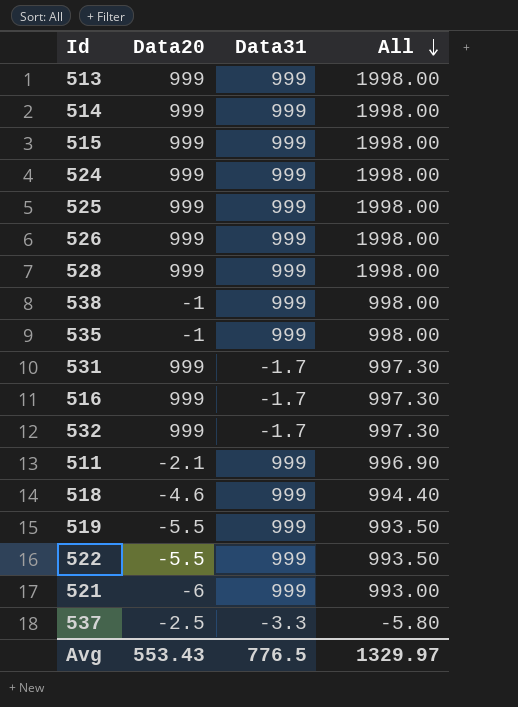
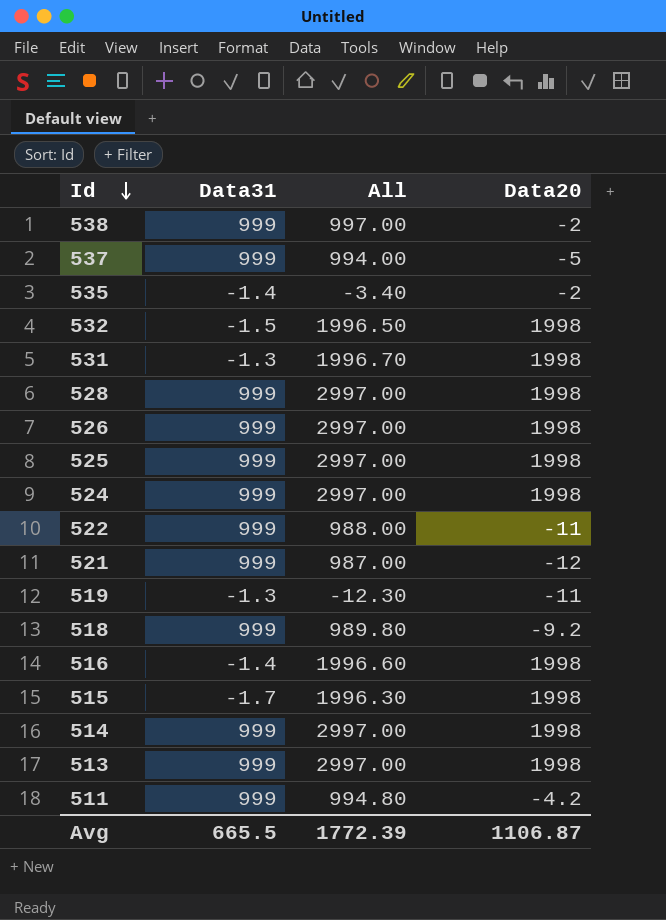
row order: All descending -> Id descending
column Data20 | position: 2 -> 4
538 | All: 998.00 -> 997.00
538 | Data20: -1 -> -2
537 | Data31: -3.3 -> 999
537 | All: -5.80 -> 994.00
537 | Data20: -2.5 -> -5
535 | Data31: 999 -> -1.4
535 | All: 998.00 -> -3.40
535 | Data20: -1 -> -2
532 | Data31: -1.7 -> -1.5
532 | All: 997.30 -> 1996.50
532 | Data20: 999 -> 1998
531 | Data31: -1.7 -> -1.3
531 | All: 997.30 -> 1996.70
531 | Data20: 999 -> 1998
528 | All: 1998.00 -> 2997.00
528 | Data20: 999 -> 1998
526 | All: 1998.00 -> 2997.00
526 | Data20: 999 -> 1998
525 | All: 1998.00 -> 2997.00
525 | Data20: 999 -> 1998
524 | All: 1998.00 -> 2997.00
524 | Data20: 999 -> 1998
522 | All: 993.50 -> 988.00
522 | Data20: -5.5 -> -11
521 | All: 993.00 -> 987.00
521 | Data20: -6 -> -12
519 | Data31: 999 -> -1.3
519 | All: 993.50 -> -12.30
519 | Data20: -5.5 -> -11
518 | All: 994.40 -> 989.80
518 | Data20: -4.6 -> -9.2
516 | Data31: -1.7 -> -1.4
516 | All: 997.30 -> 1996.60
516 | Data20: 999 -> 1998
515 | Data31: 999 -> -1.7
515 | All: 1998.00 -> 1996.30
515 | Data20: 999 -> 1998
514 | All: 1998.00 -> 2997.00
514 | Data20: 999 -> 1998
513 | All: 1998.00 -> 2997.00
513 | Data20: 999 -> 1998
511 | All: 996.90 -> 994.80
511 | Data20: -2.1 -> -4.2
Avg | Data31: 776.5 -> 665.5
Avg | All: 1329.97 -> 1772.39
Avg | Data20: 553.43 -> 1106.87

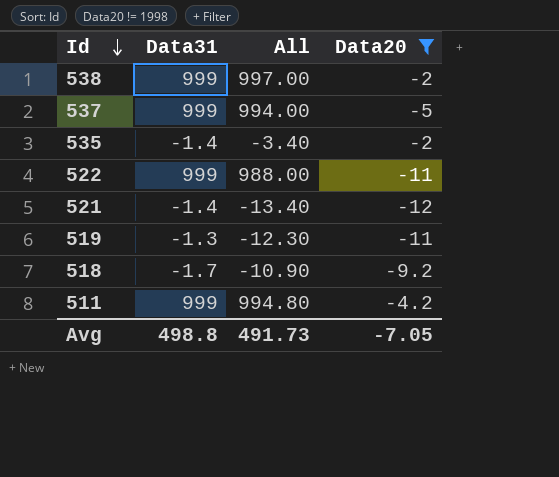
filter: none -> Data20 != 1998
521 | Data31: 999 -> -1.4
521 | All: 987.00 -> -13.40
518 | Data31: 999 -> -1.7
518 | All: 989.80 -> -10.90
Avg | Data31: 665.5 -> 498.8
Avg | All: 1772.39 -> 491.73
Avg | Data20: 1106.87 -> -7.05

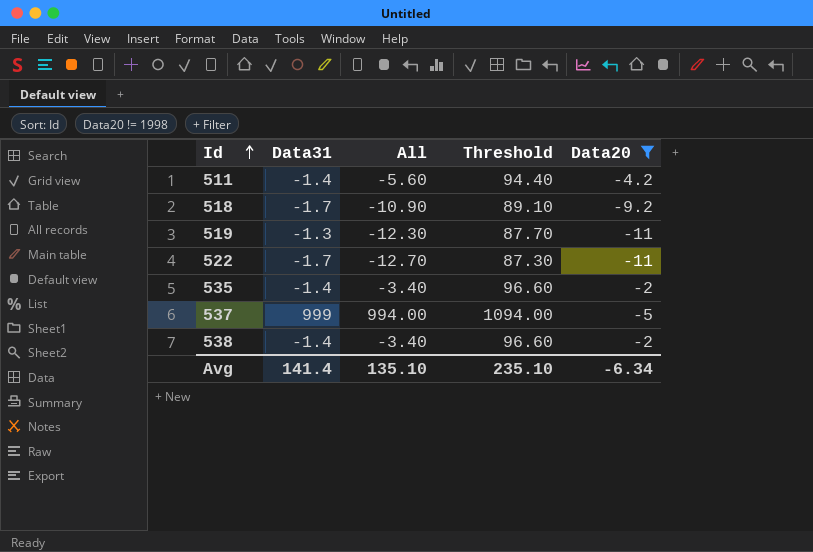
row order: Id descending -> Id ascending
column Threshold | formula: none -> [All] + 100
row 521: -1.4 | -13.40 | -12 -> none
511 | Data31: 999 -> -1.4
511 | All: 994.80 -> -5.60
522 | Data31: 999 -> -1.7
522 | All: 988.00 -> -12.70
538 | Data31: 999 -> -1.4
538 | All: 997.00 -> -3.40
Avg | Data31: 498.8 -> 141.4
Avg | All: 491.73 -> 135.10
Avg | Data20: -7.05 -> -6.34

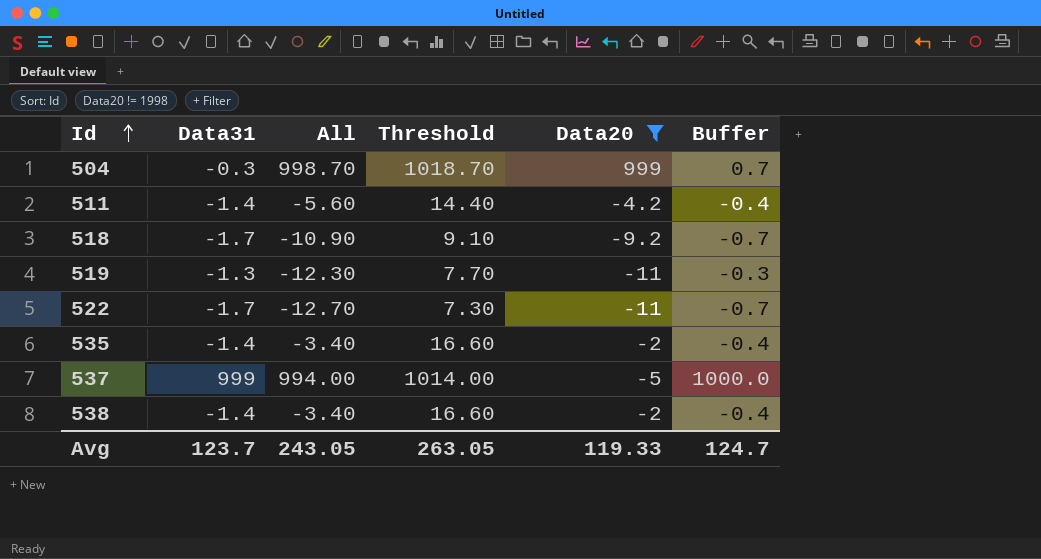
column Threshold | formula: [All] + 100 -> [All] + 20
column Buffer | formula: none -> [Data31] + 1
row 504: none -> -0.3 | 998.70 | 1018.70 | 999 | 0.7
Avg | Data31: 141.4 -> 123.7
Avg | All: 135.10 -> 243.05
Avg | Threshold: 235.10 -> 263.05
Avg | Data20: -6.34 -> 119.33

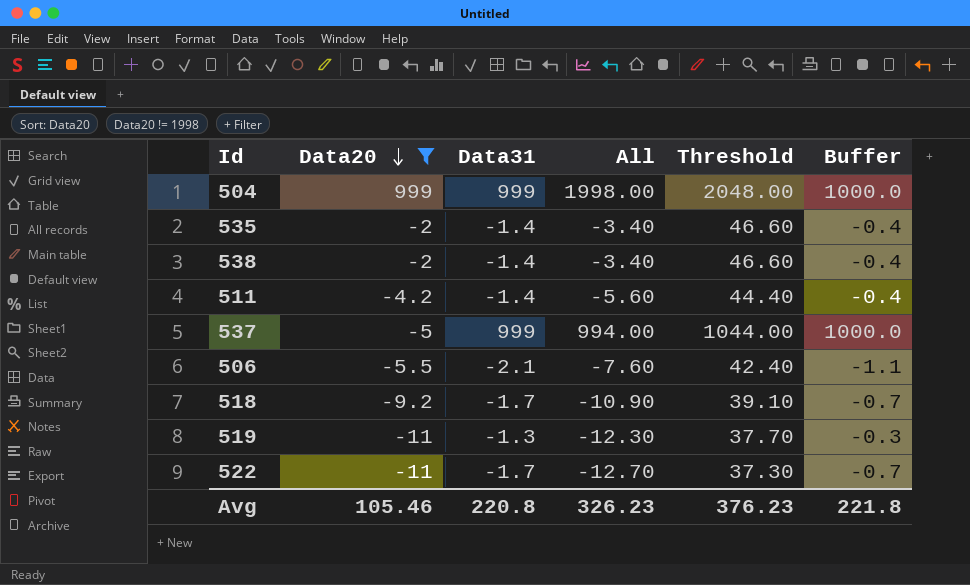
row order: Id ascending -> Data20 descending
column Data20 | position: 5 -> 2
column Threshold | formula: [All] + 20 -> [All] + 50
504 | Data31: -0.3 -> 999
504 | All: 998.70 -> 1998.00
504 | Buffer: 0.7 -> 1000.0
row 506: none -> -5.5 | -2.1 | -7.60 | 42.40 | -1.1
Avg | Data20: 119.33 -> 105.46
Avg | Data31: 123.7 -> 220.8
Avg | All: 243.05 -> 326.23
Avg | Threshold: 263.05 -> 376.23
Avg | Buffer: 124.7 -> 221.8

